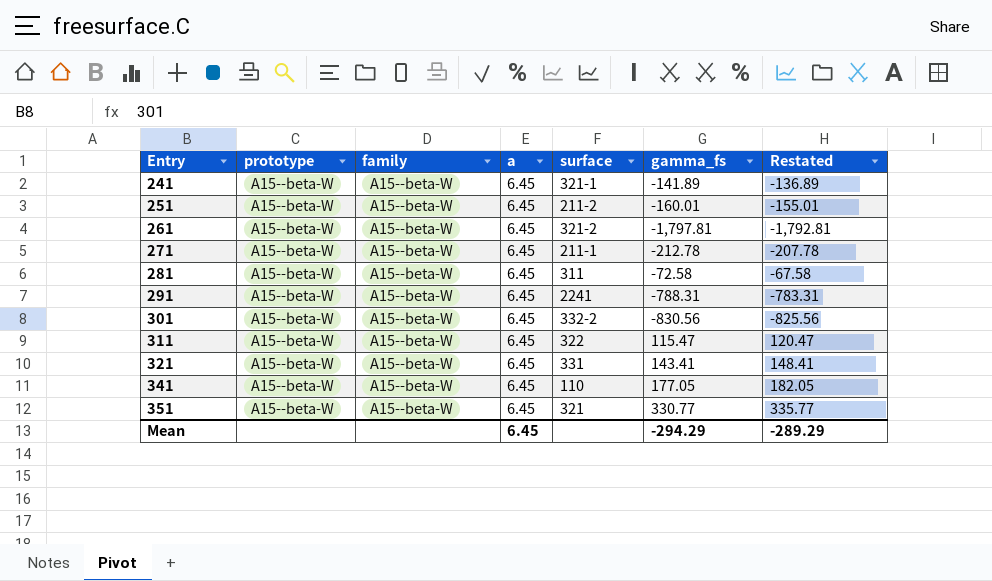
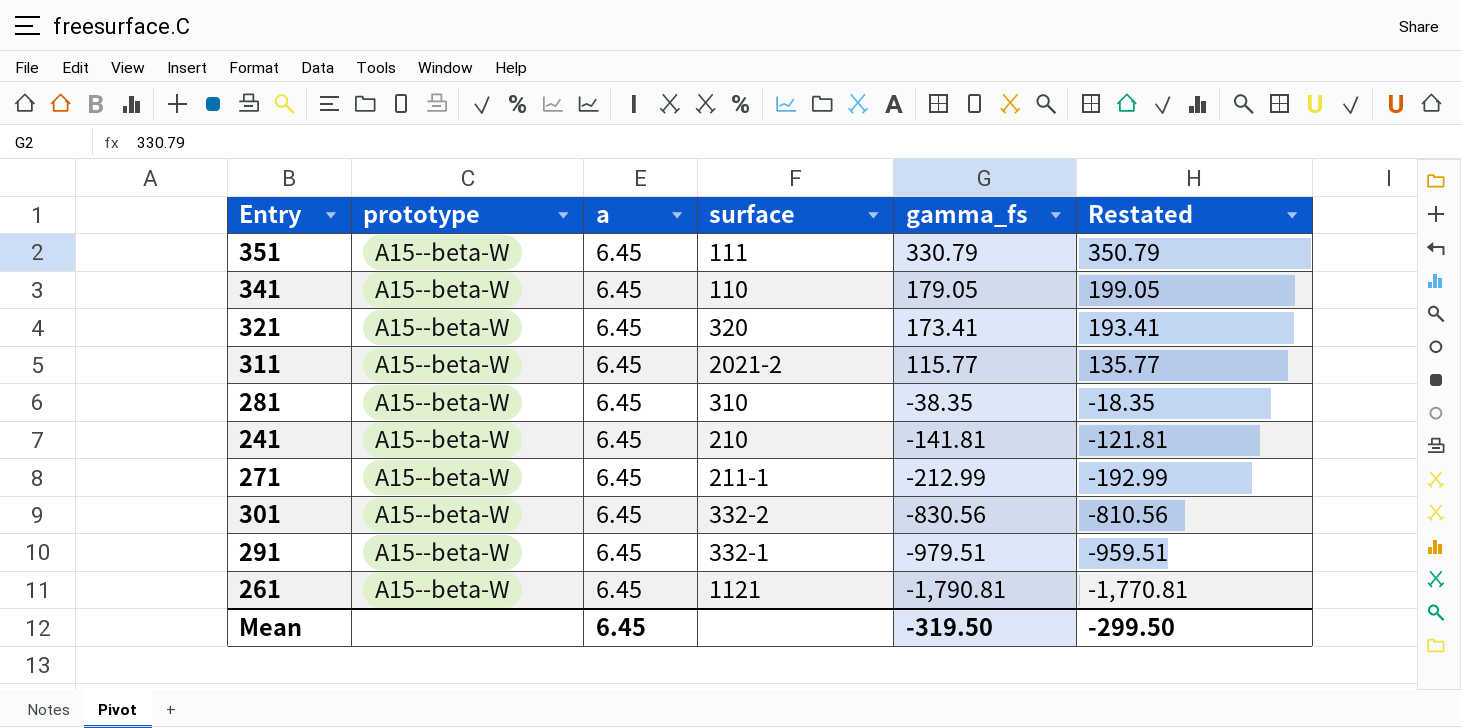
row order: Entry ascending -> gamma_fs descending
column family | position: 3 -> none
column Restated | formula: [gamma_fs] + 5 -> [gamma_fs] + 20
row 251: A15--beta-W | A15--beta-W | 6.45 | 211-2 | -160.01 | -155.01 -> none
351 | surface: 321 -> 111
351 | gamma_fs: 330.77 -> 330.79
341 | gamma_fs: 177.05 -> 179.05
321 | surface: 331 -> 320
321 | gamma_fs: 143.41 -> 173.41
311 | surface: 322 -> 2021-2
311 | gamma_fs: 115.47 -> 115.77
281 | surface: 311 -> 310
281 | gamma_fs: -72.58 -> -38.35
241 | surface: 321-1 -> 210
241 | gamma_fs: -141.89 -> -141.81
271 | gamma_fs: -212.78 -> -212.99
291 | surface: 2241 -> 332-1
291 | gamma_fs: -788.31 -> -979.51
261 | surface: 321-2 -> 1121
261 | gamma_fs: -1,797.81 -> -1,790.81
Mean | gamma_fs: -294.29 -> -319.50
Mean | Restated: -289.29 -> -299.50

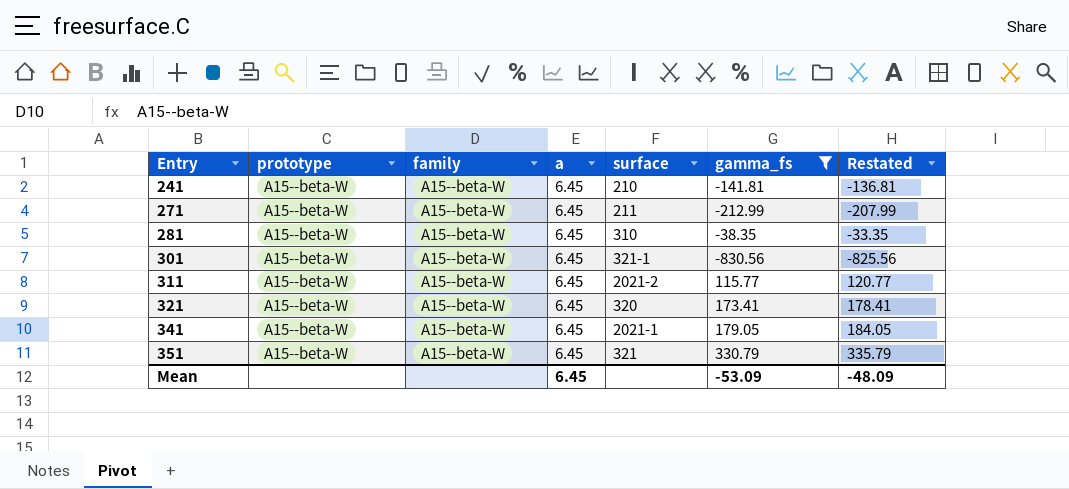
filter: none -> gamma_fs >= -830.56
row order: gamma_fs descending -> Entry ascending
column family | position: none -> 3
column Restated | formula: [gamma_fs] + 20 -> [gamma_fs] + 5
271 | surface: 211-1 -> 211
301 | surface: 332-2 -> 321-1
341 | surface: 110 -> 2021-1
351 | surface: 111 -> 321
Mean | gamma_fs: -319.50 -> -53.09
Mean | Restated: -299.50 -> -48.09

